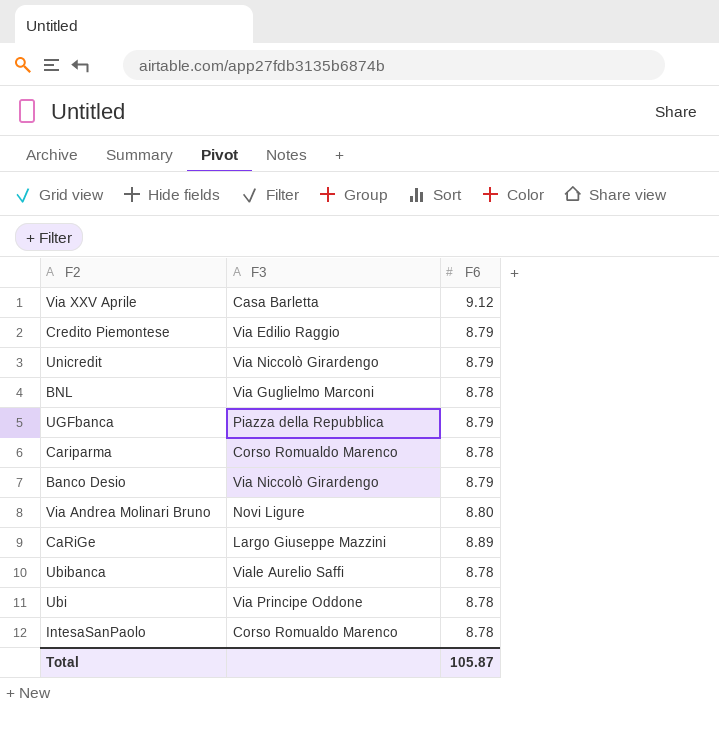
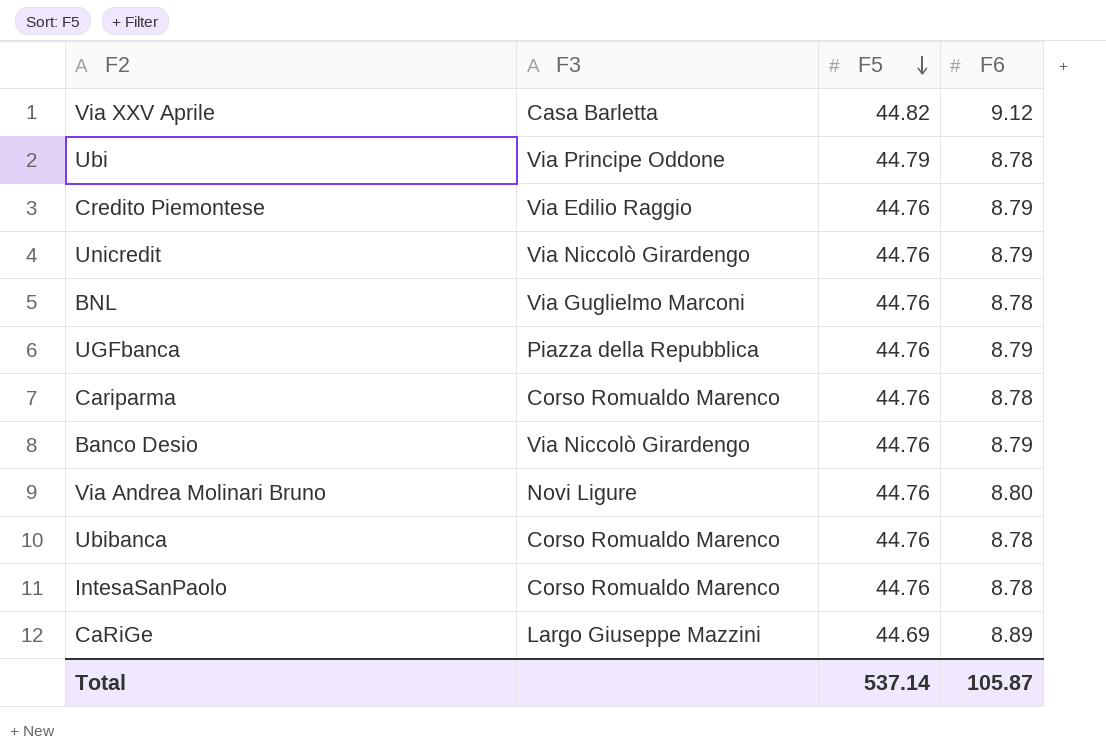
row order: none -> F5 descending
column F5 | position: none -> 3
Ubibanca | F3: Viale Aurelio Saffi -> Corso Romualdo Marenco

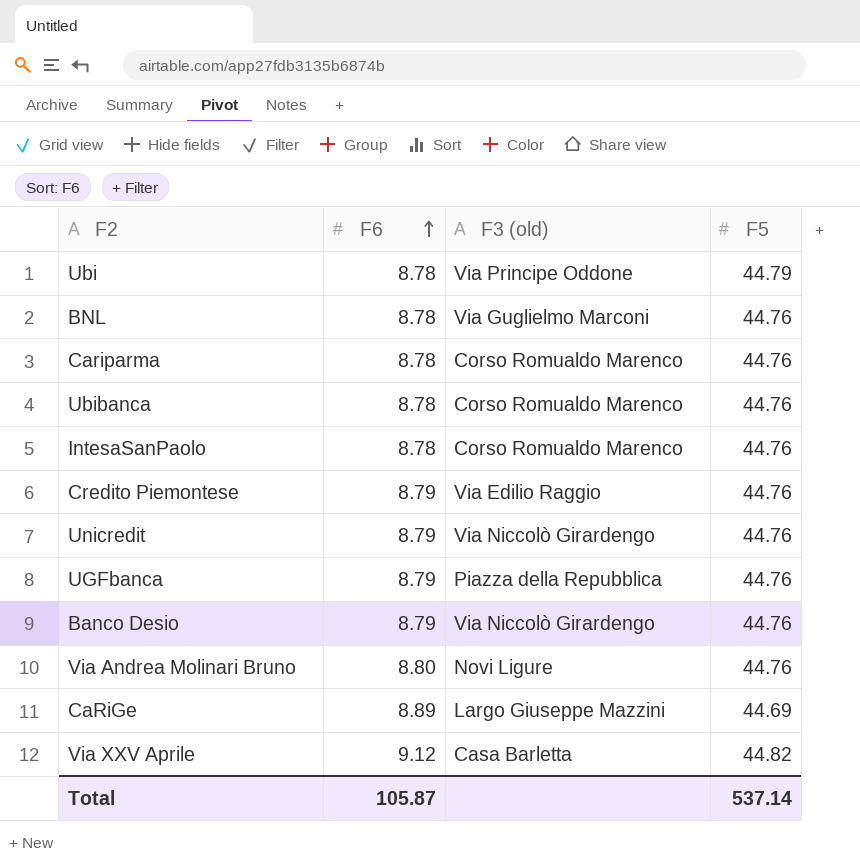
row order: F5 descending -> F6 ascending
column F6 | position: 4 -> 2
column name: F3 -> F3 (old)

